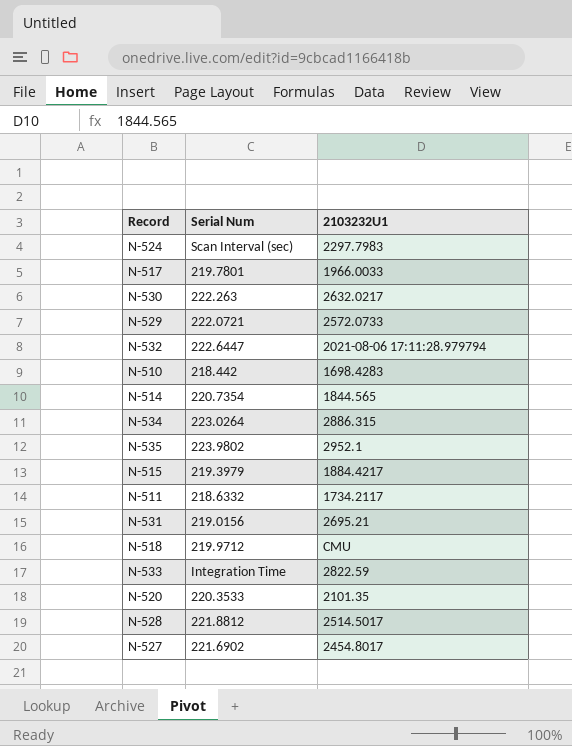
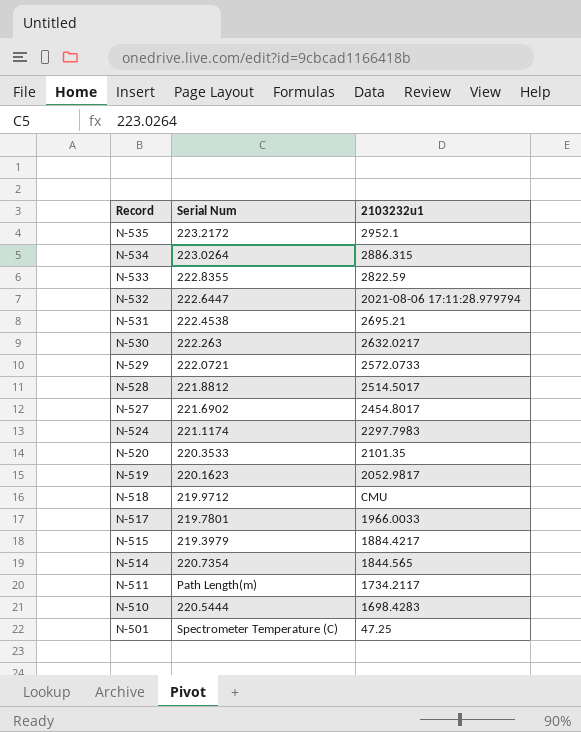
row order: none -> Record descending
column name: 2103232U1 -> 2103232u1
N-535 | Serial Num: 223.9802 -> 223.2172
N-533 | Serial Num: Integration Time -> 222.8355
N-531 | Serial Num: 219.0156 -> 222.4538
N-524 | Serial Num: Scan Interval (sec) -> 221.1174
row N-519: none -> 220.1623 | 2052.9817
N-511 | Serial Num: 218.6332 -> Path Length(m)
N-510 | Serial Num: 218.442 -> 220.5444
row N-501: none -> Spectrometer Temperature (C) | 47.25

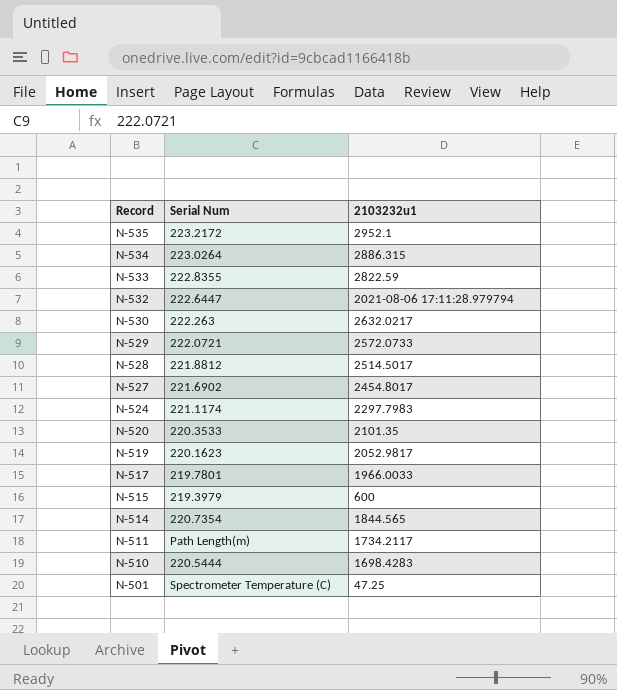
row N-531: 222.4538 | 2695.21 -> none
row N-518: 219.9712 | CMU -> none
N-515 | 2103232u1: 1884.4217 -> 600

